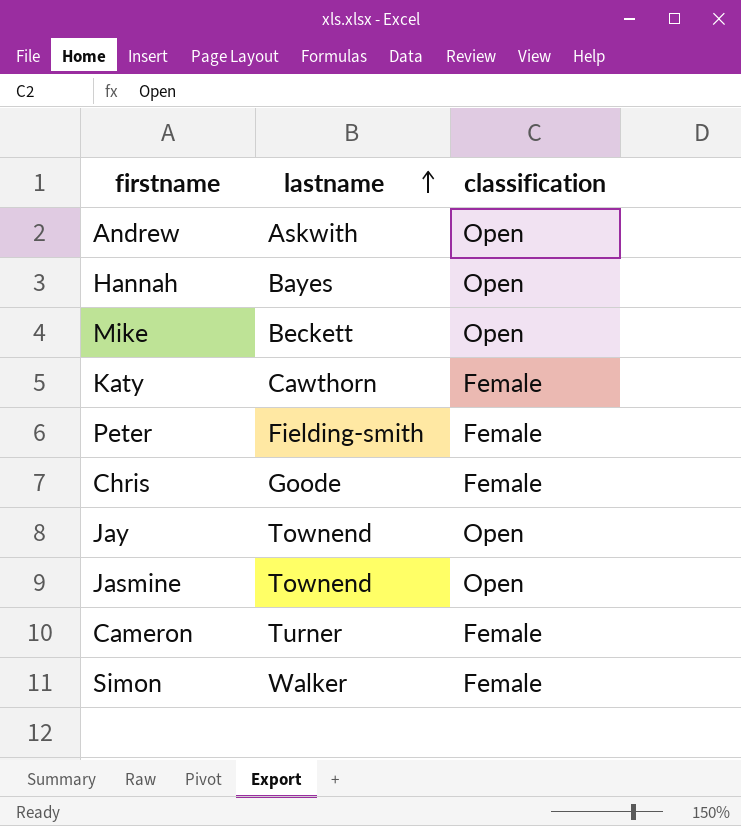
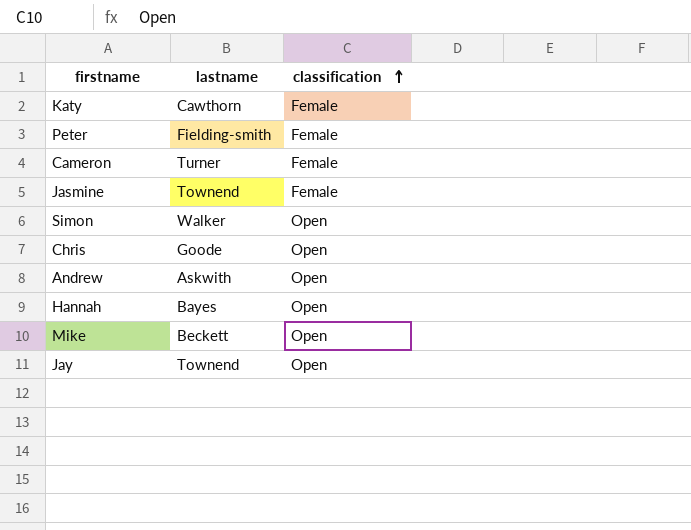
row order: lastname ascending -> classification ascending
Jasmine | classification: Open -> Female
Simon | classification: Female -> Open
Chris | classification: Female -> Open

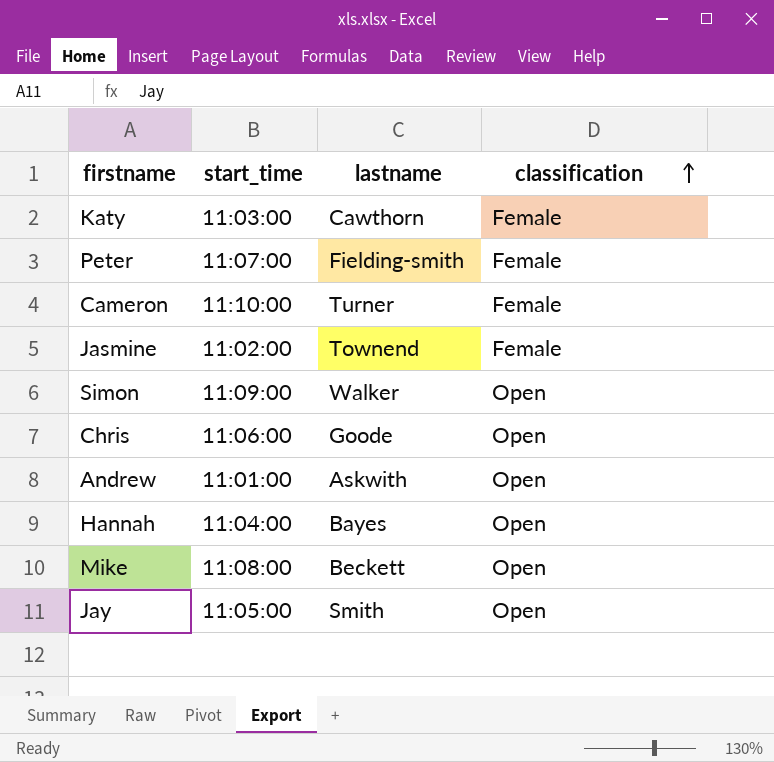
column start_time | position: none -> 2
Jay | lastname: Townend -> Smith

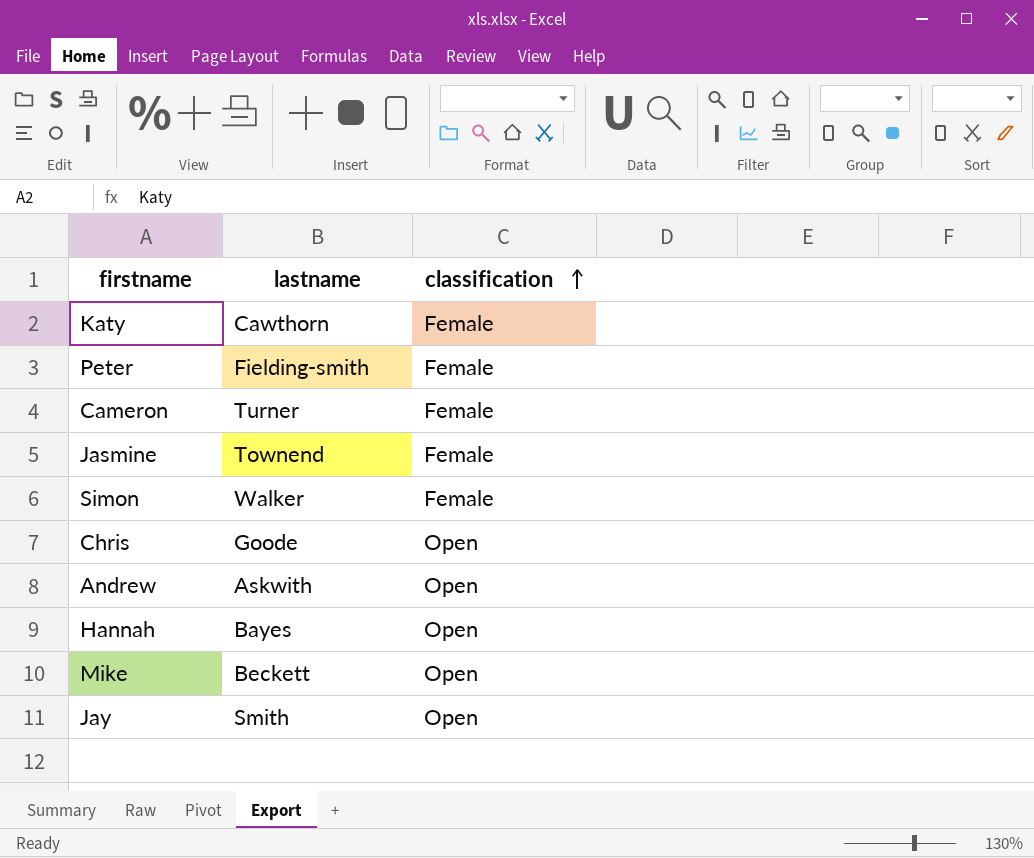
column start_time | position: 2 -> none
Simon | classification: Open -> Female

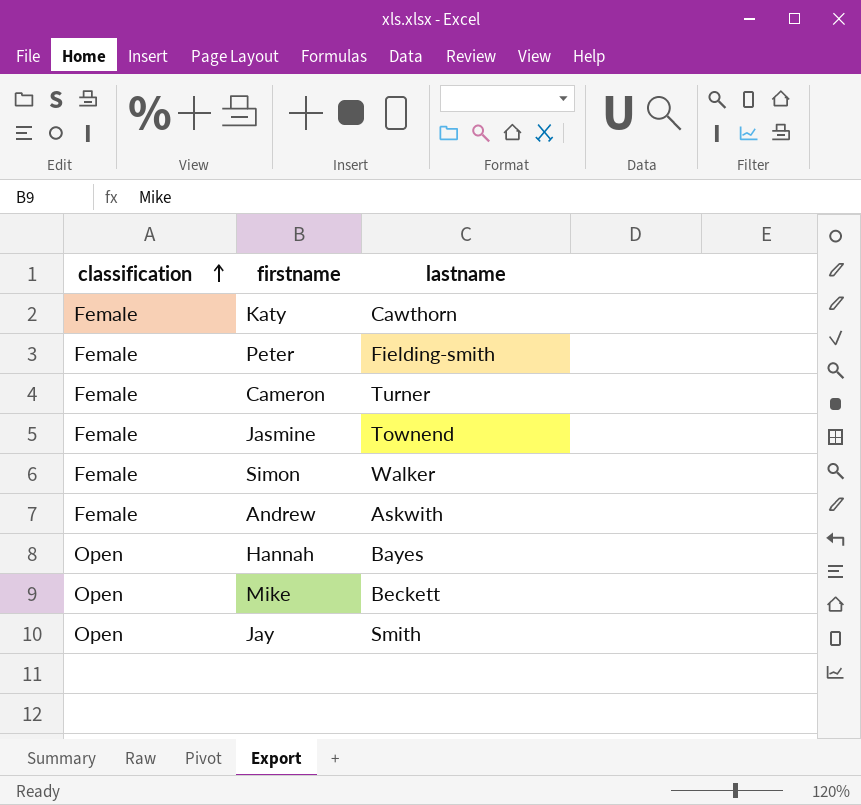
column classification | position: 3 -> 1
row Chris: Goode | Open -> none
Andrew | classification: Open -> Female

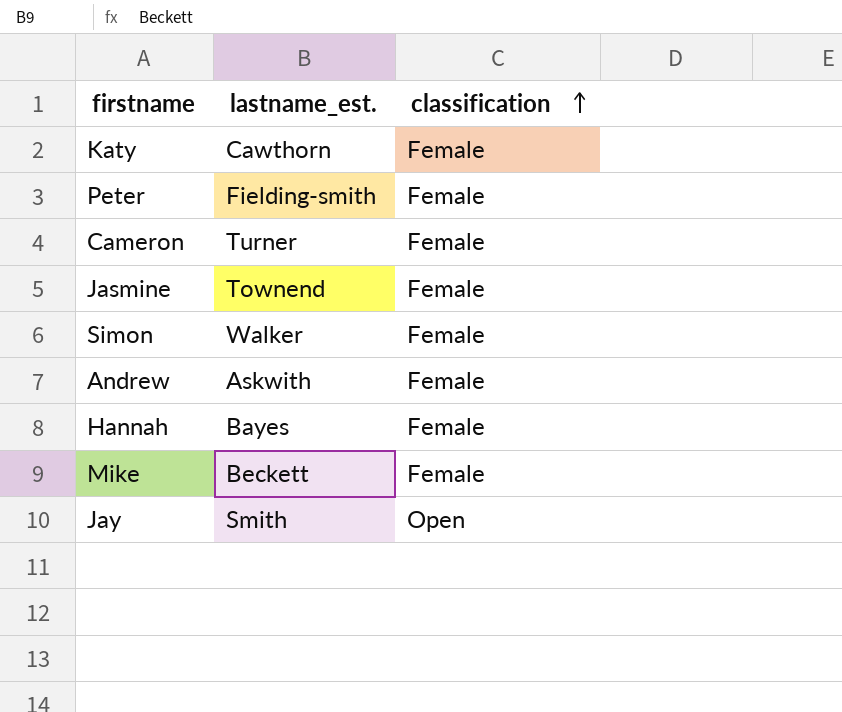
column name: lastname -> lastname_est.
column classification | position: 1 -> 3
Hannah | classification: Open -> Female
Mike | classification: Open -> Female

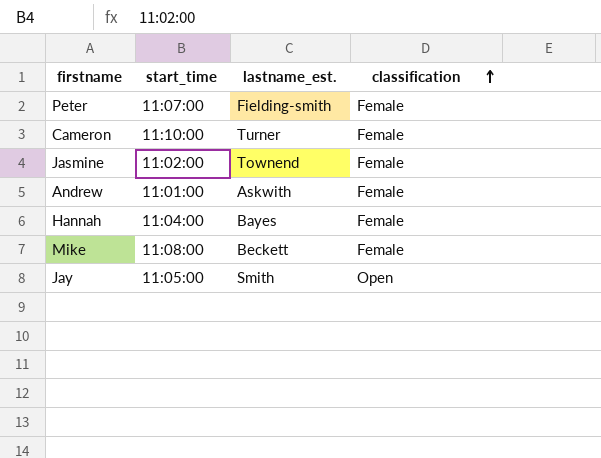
column start_time | position: none -> 2
row Katy: Cawthorn | Female -> none
row Simon: Walker | Female -> none

